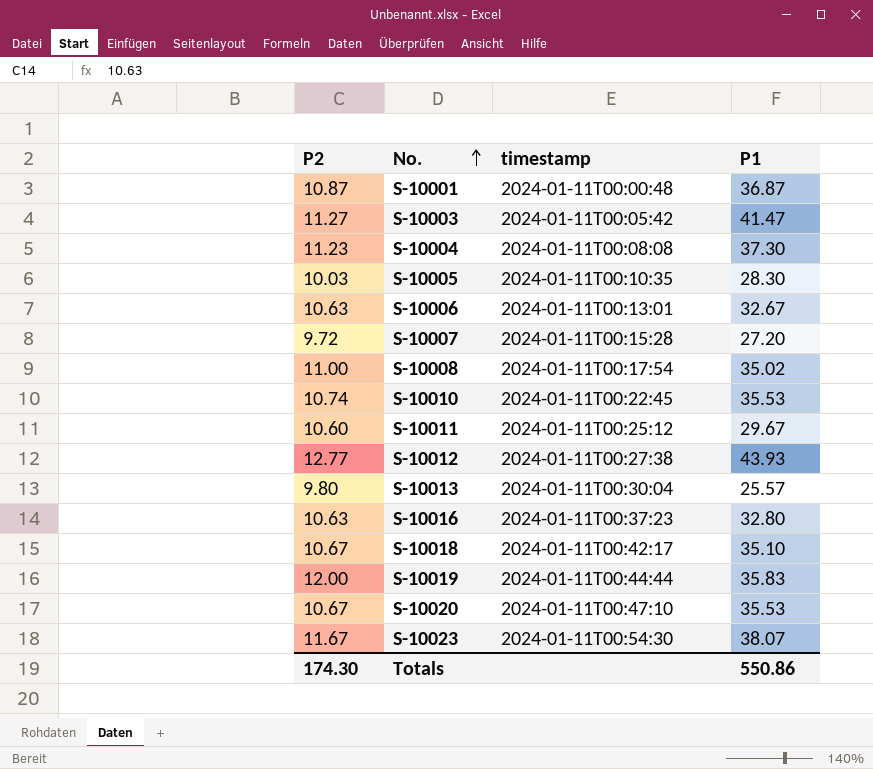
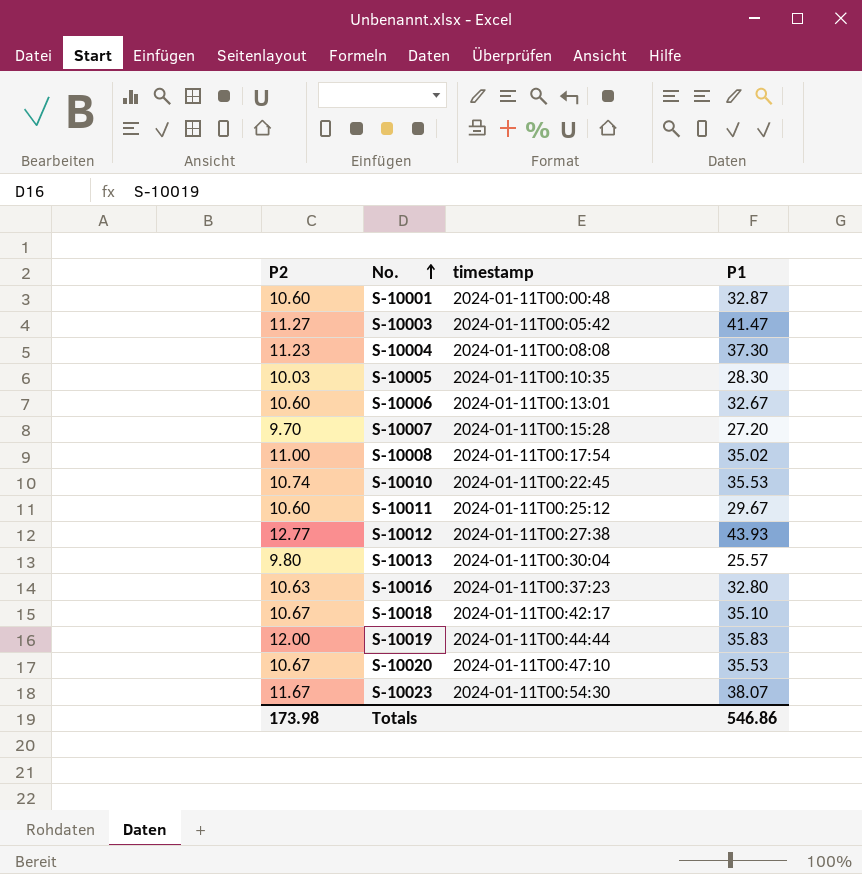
S-10001 | P2: 10.87 -> 10.60
S-10001 | P1: 36.87 -> 32.87
S-10006 | P2: 10.63 -> 10.60
S-10007 | P2: 9.72 -> 9.70
Totals | P2: 174.30 -> 173.98
Totals | P1: 550.86 -> 546.86

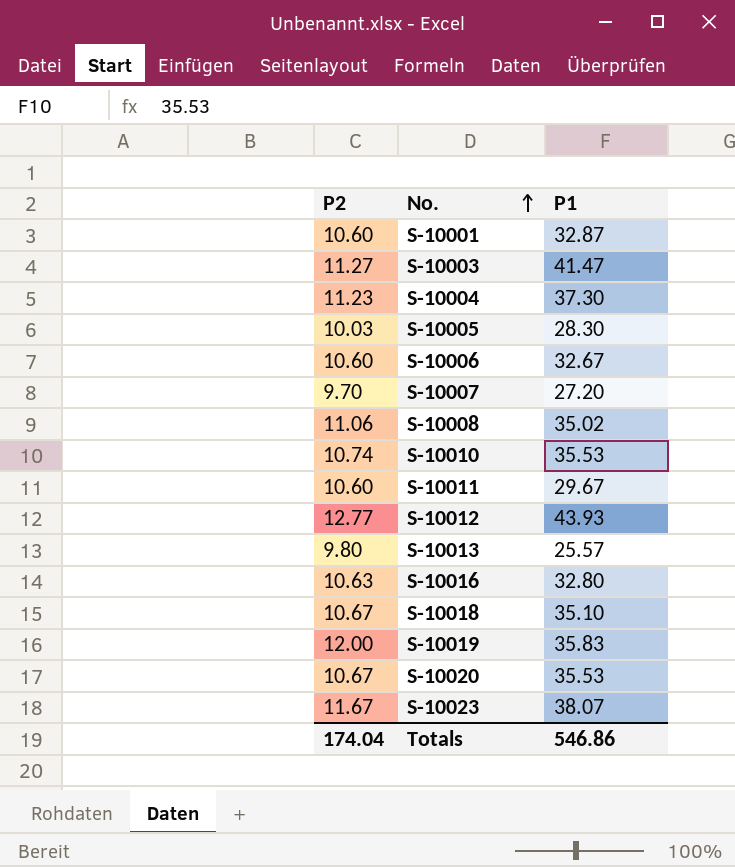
column timestamp | position: 3 -> none
S-10008 | P2: 11.00 -> 11.06
Totals | P2: 173.98 -> 174.04

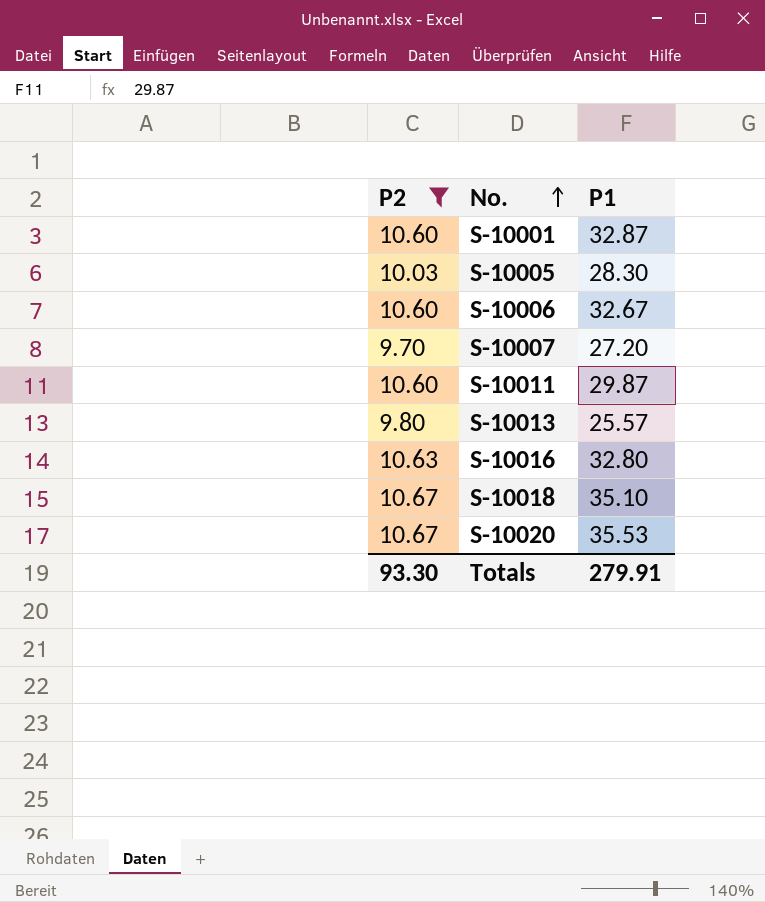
filter: none -> P2 <= 10.67
S-10011 | P1: 29.67 -> 29.87
Totals | P2: 174.04 -> 93.30
Totals | P1: 546.86 -> 279.91

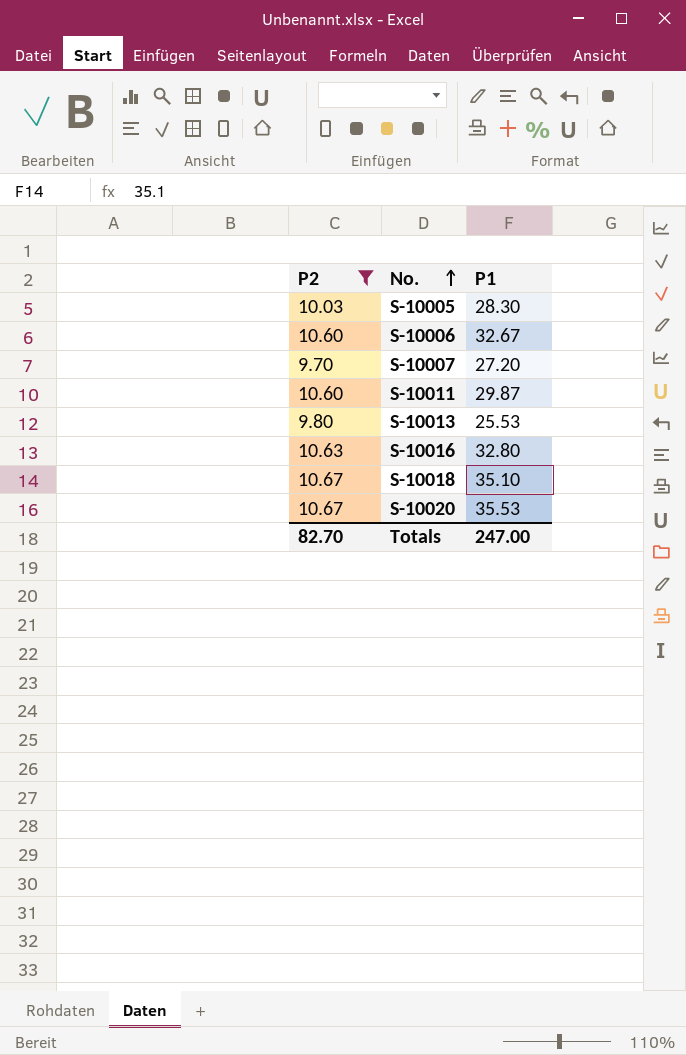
row S-10001: 10.60 | 32.87 -> none
S-10013 | P1: 25.57 -> 25.53
Totals | P2: 93.30 -> 82.70
Totals | P1: 279.91 -> 247.00

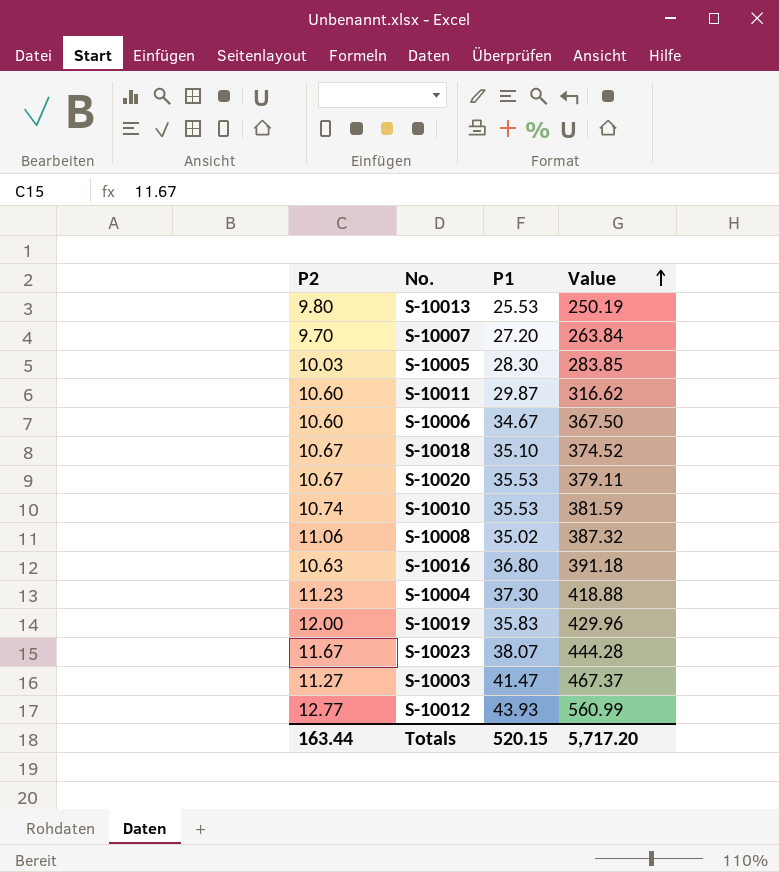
filter: P2 <= 10.67 -> none
row order: No. ascending -> Value ascending
column Value | formula: none -> [P2] * [P1]
S-10006 | P1: 32.67 -> 34.67
S-10016 | P1: 32.80 -> 36.80
Totals | P2: 82.70 -> 163.44
Totals | P1: 247.00 -> 520.15

